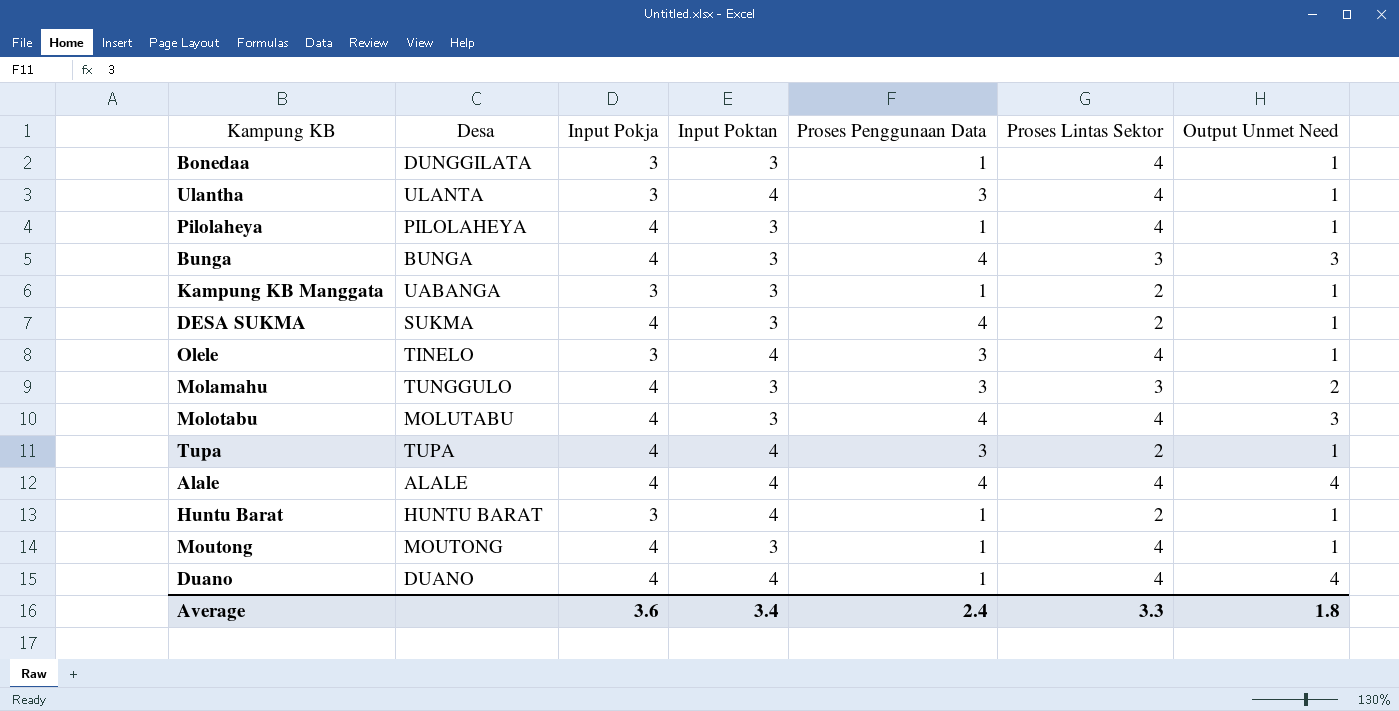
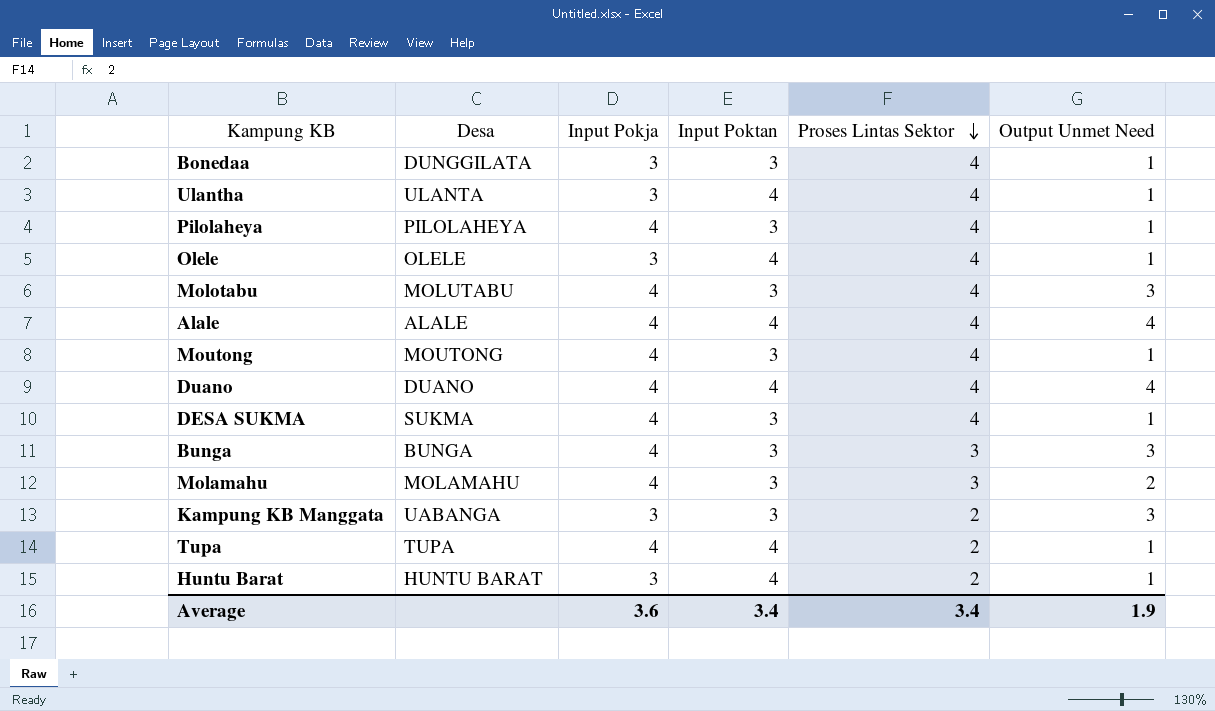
row order: none -> Proses Lintas Sektor descending
column Proses Penggunaan Data | position: 5 -> none
Olele | Desa: TINELO -> OLELE
DESA SUKMA | Proses Lintas Sektor: 2 -> 4
Molamahu | Desa: TUNGGULO -> MOLAMAHU
Kampung KB Manggata | Output Unmet Need: 1 -> 3
Average | Proses Lintas Sektor: 3.3 -> 3.4
Average | Output Unmet Need: 1.8 -> 1.9

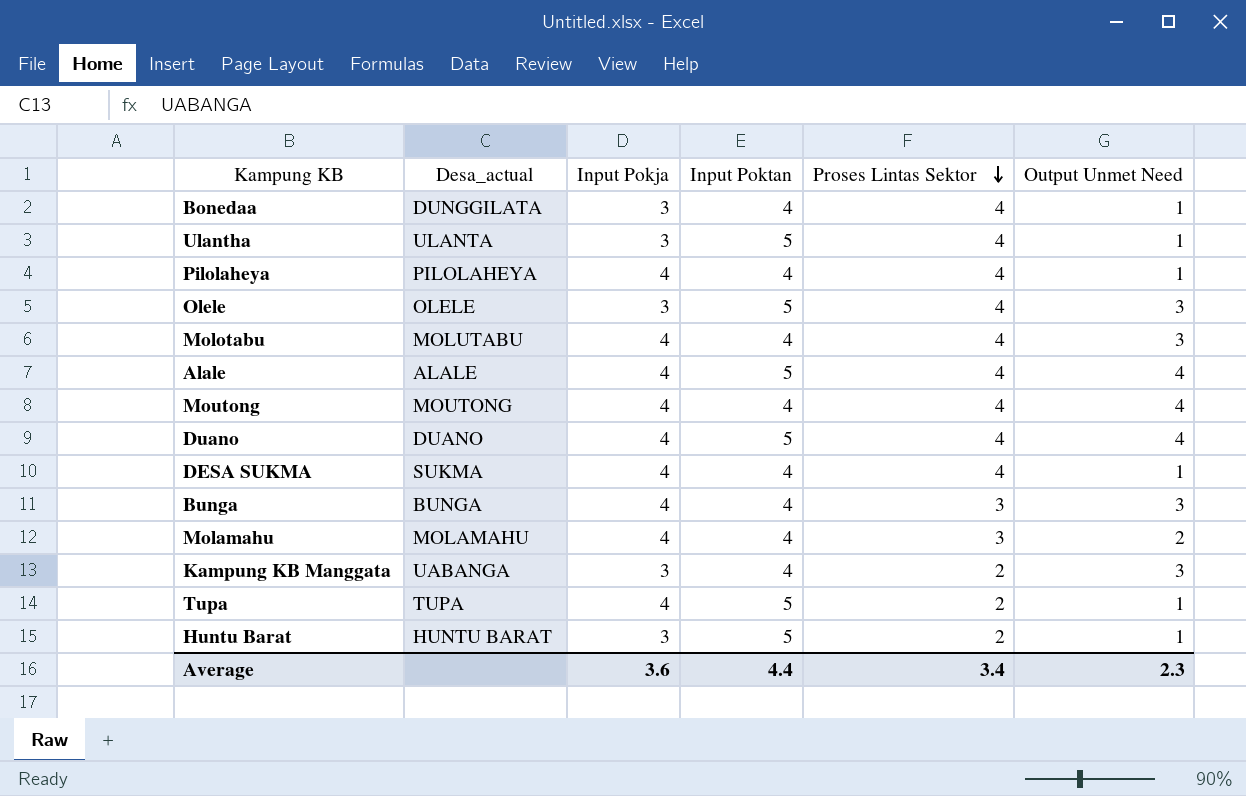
column name: Desa -> Desa_actual
Bonedaa | Input Poktan: 3 -> 4
Ulantha | Input Poktan: 4 -> 5
Pilolaheya | Input Poktan: 3 -> 4
Olele | Input Poktan: 4 -> 5
Olele | Output Unmet Need: 1 -> 3
Molotabu | Input Poktan: 3 -> 4
Alale | Input Poktan: 4 -> 5
Moutong | Input Poktan: 3 -> 4
Moutong | Output Unmet Need: 1 -> 4
Duano | Input Poktan: 4 -> 5
DESA SUKMA | Input Poktan: 3 -> 4
Bunga | Input Poktan: 3 -> 4
Molamahu | Input Poktan: 3 -> 4
Kampung KB Manggata | Input Poktan: 3 -> 4
Tupa | Input Poktan: 4 -> 5
Huntu Barat | Input Poktan: 4 -> 5
Average | Input Poktan: 3.4 -> 4.4
Average | Output Unmet Need: 1.9 -> 2.3

